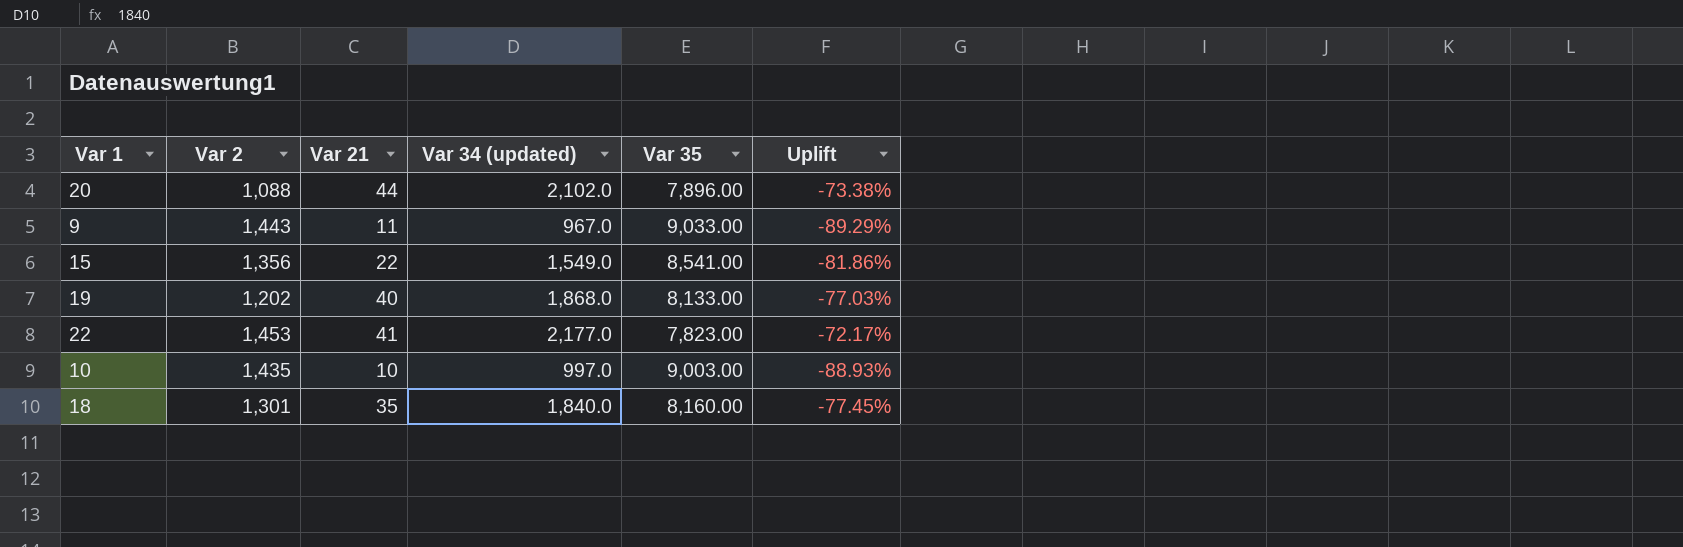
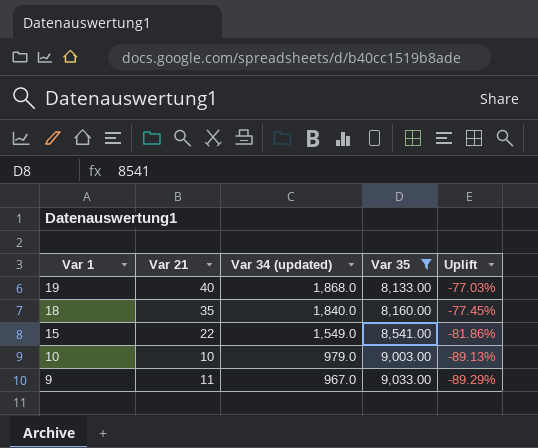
filter: none -> Var 35 >= 8,133.00
row order: none -> Var 1 descending
column Var 2 | position: 2 -> none
10 | Var 34 (updated): 997.0 -> 979.0
10 | Uplift: -88.93% -> -89.13%

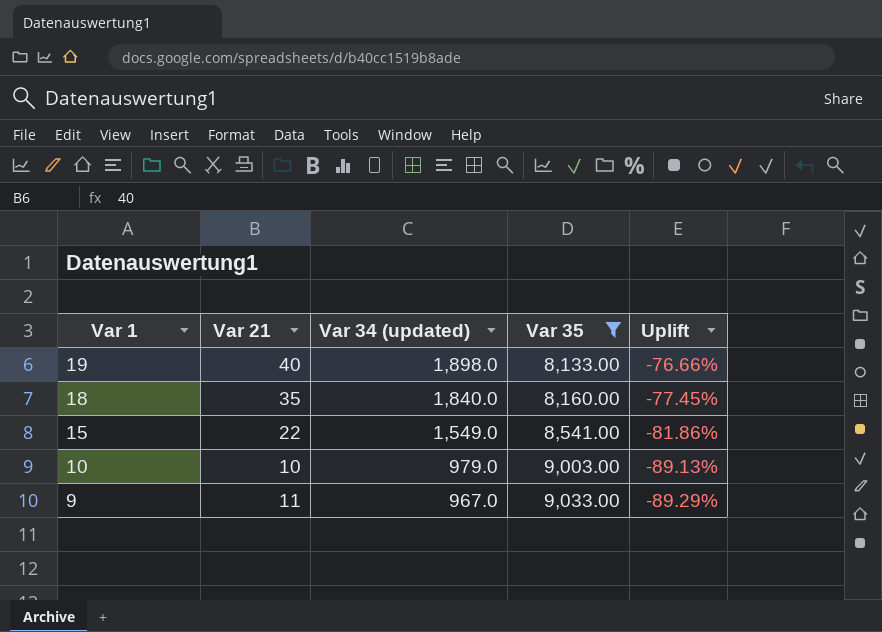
19 | Var 34 (updated): 1,868.0 -> 1,898.0
19 | Uplift: -77.03% -> -76.66%

